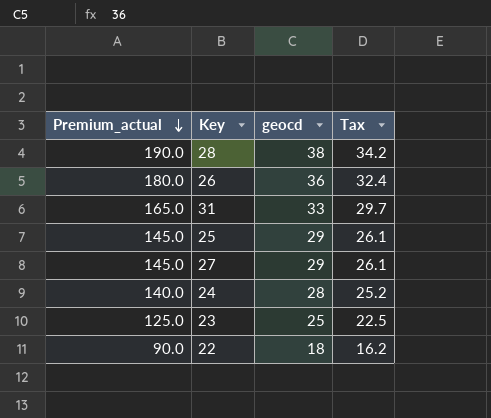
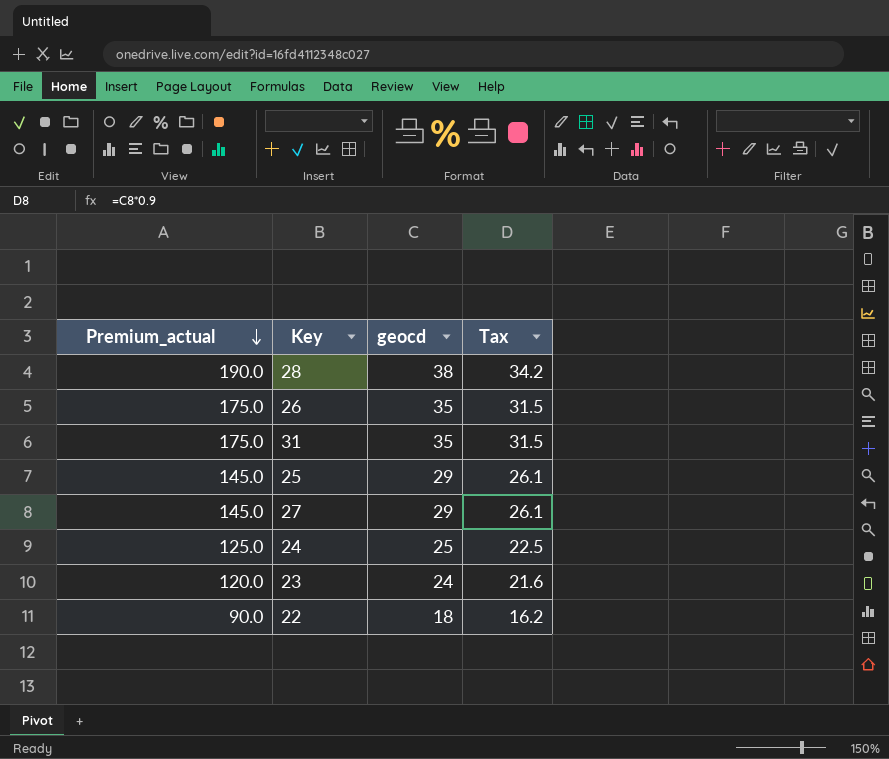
26 | Premium_actual: 180.0 -> 175.0
26 | geocd: 36 -> 35
26 | Tax: 32.4 -> 31.5
31 | Premium_actual: 165.0 -> 175.0
31 | geocd: 33 -> 35
31 | Tax: 29.7 -> 31.5
24 | Premium_actual: 140.0 -> 125.0
24 | geocd: 28 -> 25
24 | Tax: 25.2 -> 22.5
23 | Premium_actual: 125.0 -> 120.0
23 | geocd: 25 -> 24
23 | Tax: 22.5 -> 21.6

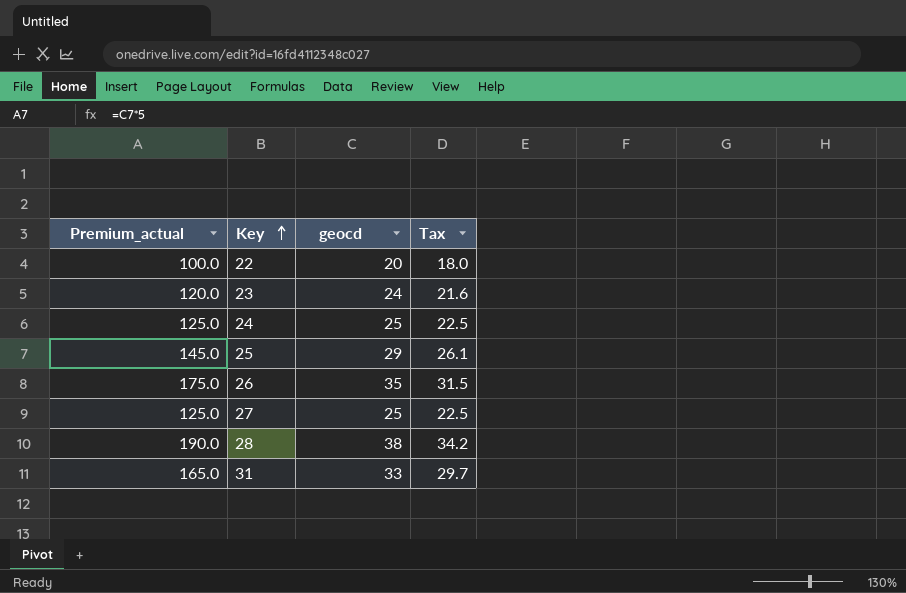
row order: Premium_actual descending -> Key ascending
22 | Premium_actual: 90.0 -> 100.0
22 | geocd: 18 -> 20
22 | Tax: 16.2 -> 18.0
27 | Premium_actual: 145.0 -> 125.0
27 | geocd: 29 -> 25
27 | Tax: 26.1 -> 22.5
31 | Premium_actual: 175.0 -> 165.0
31 | geocd: 35 -> 33
31 | Tax: 31.5 -> 29.7

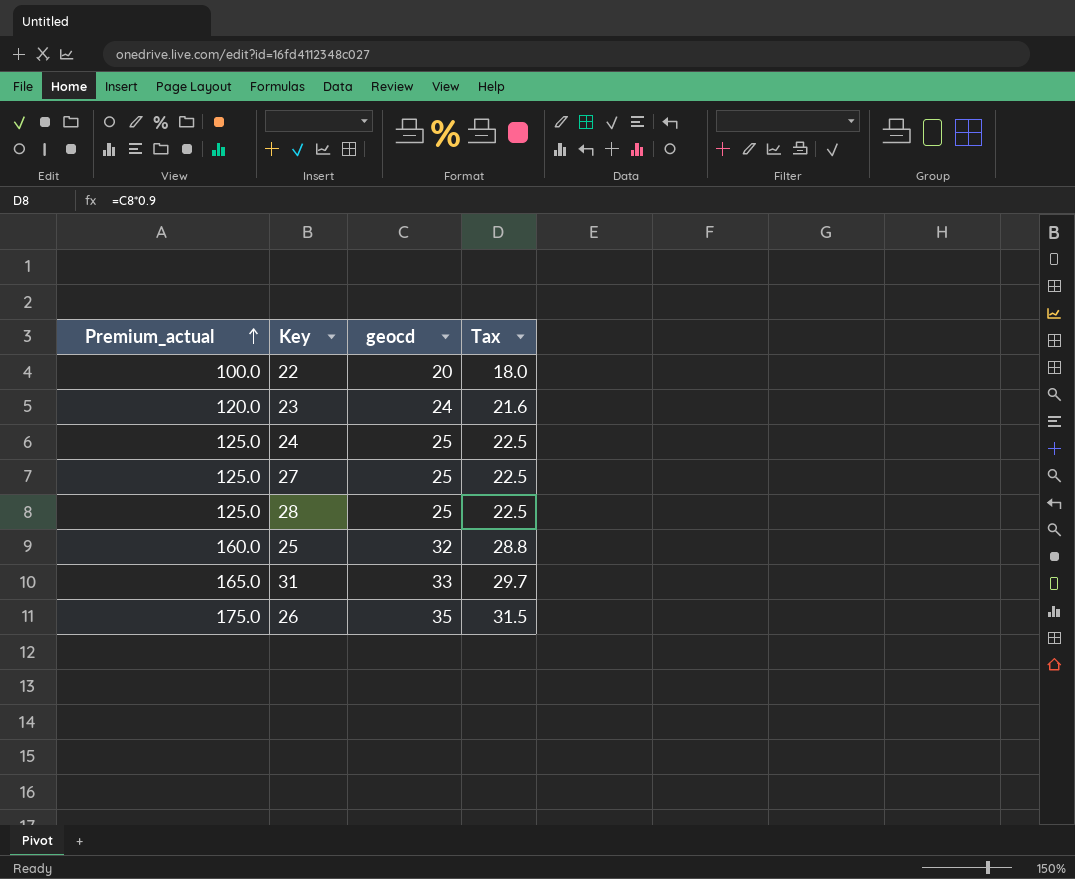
row order: Key ascending -> Premium_actual ascending
28 | Premium_actual: 190.0 -> 125.0
28 | geocd: 38 -> 25
28 | Tax: 34.2 -> 22.5
25 | Premium_actual: 145.0 -> 160.0
25 | geocd: 29 -> 32
25 | Tax: 26.1 -> 28.8

